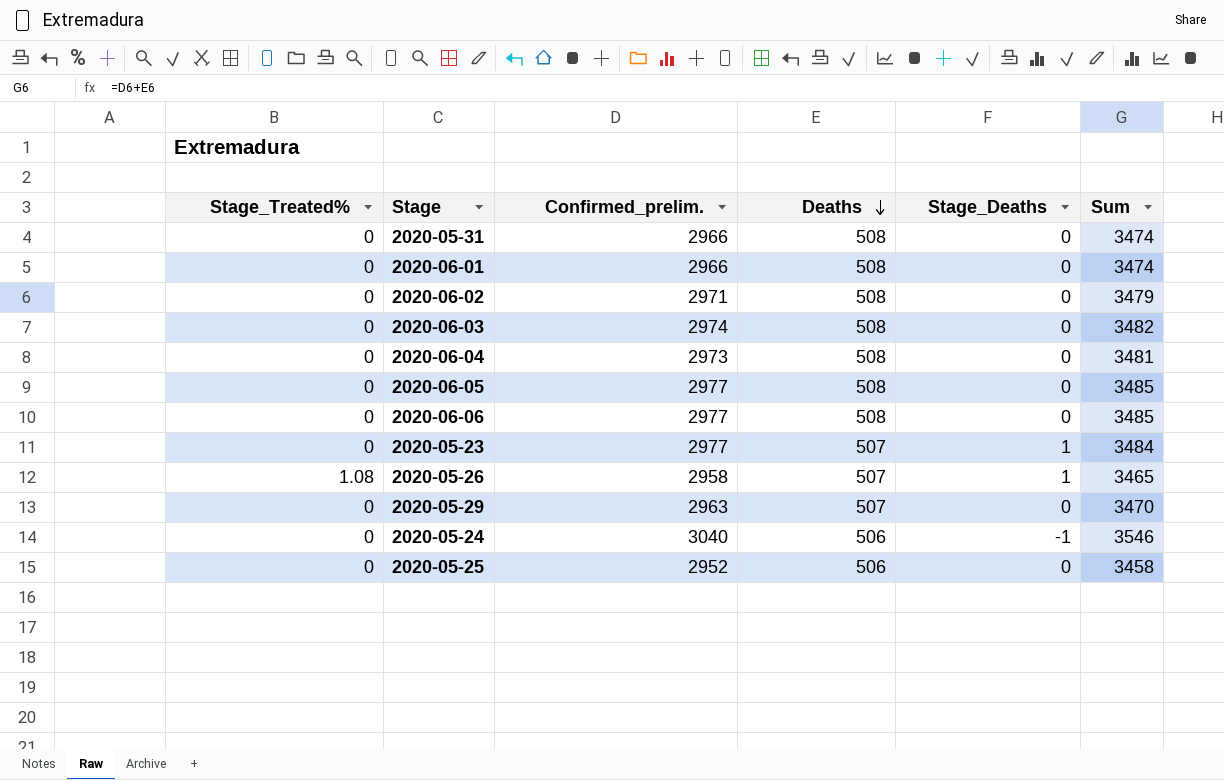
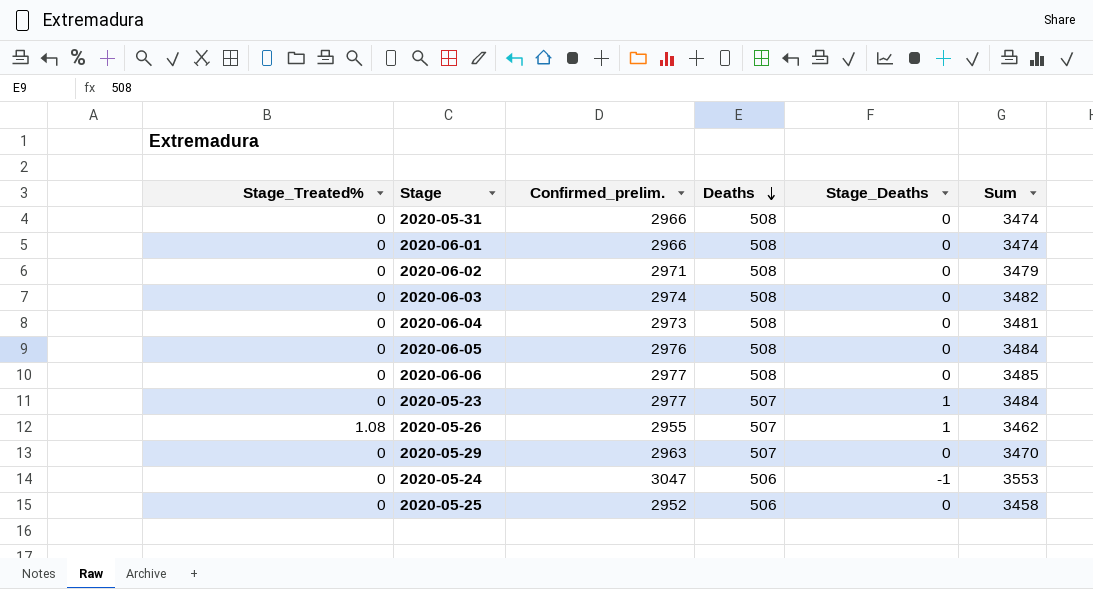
2020-06-05 | Confirmed_prelim.: 2977 -> 2976
2020-06-05 | Sum: 3485 -> 3484
2020-05-26 | Confirmed_prelim.: 2958 -> 2955
2020-05-26 | Sum: 3465 -> 3462
2020-05-24 | Confirmed_prelim.: 3040 -> 3047
2020-05-24 | Sum: 3546 -> 3553

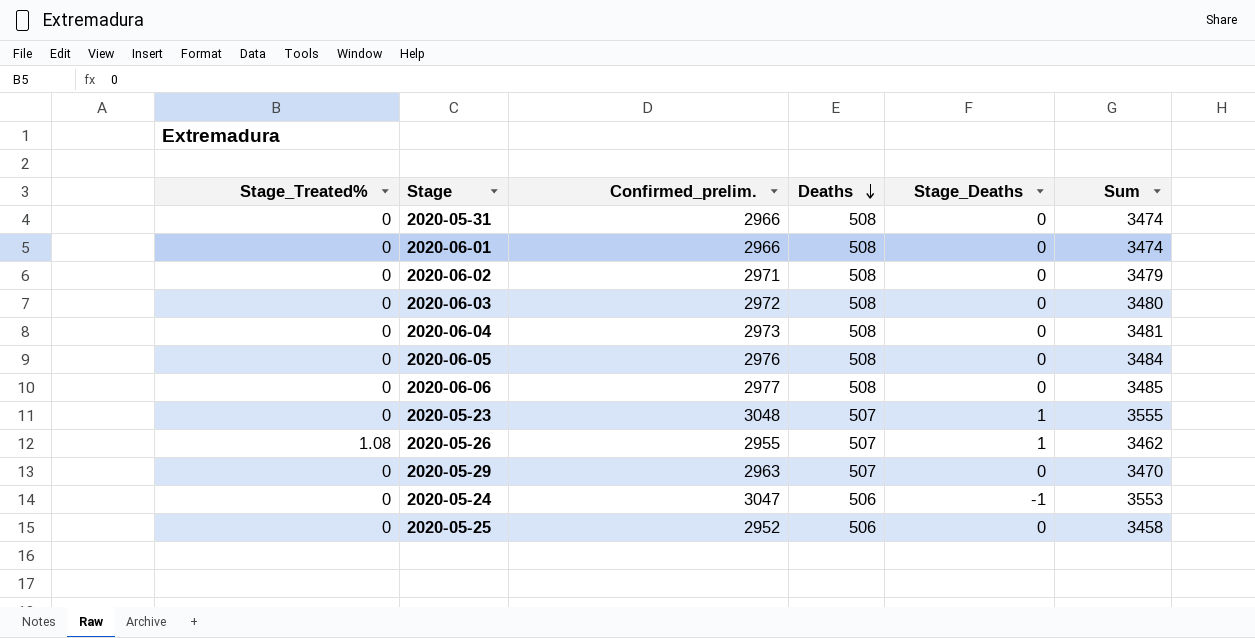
2020-06-03 | Confirmed_prelim.: 2974 -> 2972
2020-06-03 | Sum: 3482 -> 3480
2020-05-23 | Confirmed_prelim.: 2977 -> 3048
2020-05-23 | Sum: 3484 -> 3555

